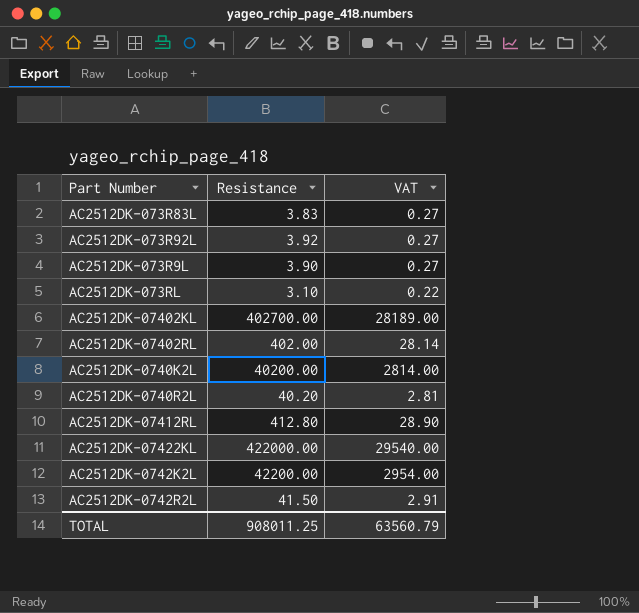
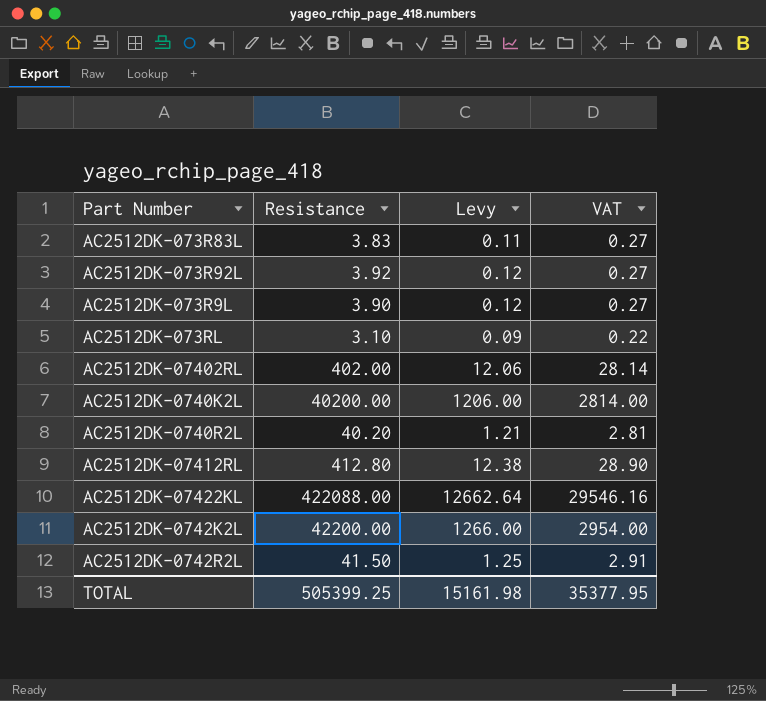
column Levy | formula: none -> [Resistance] * 0.03
row AC2512DK-07402KL: 402700.00 | 28189.00 -> none
AC2512DK-07422KL | Resistance: 422000.00 -> 422088.00
AC2512DK-07422KL | VAT: 29540.00 -> 29546.16
TOTAL | Resistance: 908011.25 -> 505399.25
TOTAL | VAT: 63560.79 -> 35377.95

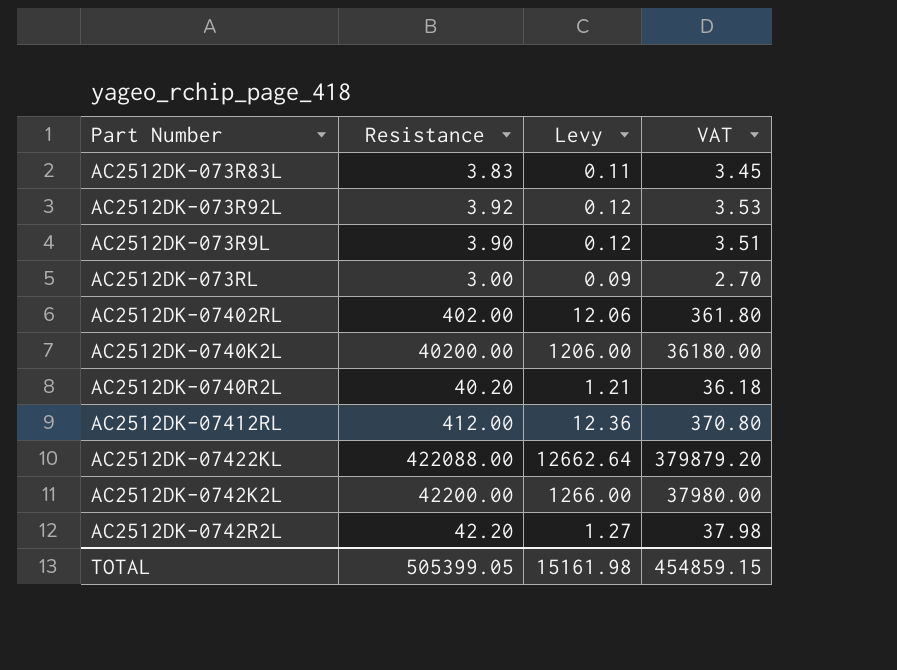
column VAT | formula: [Resistance] * 0.07 -> [Resistance] * 0.9
AC2512DK-073RL | Resistance: 3.10 -> 3.00
AC2512DK-07412RL | Resistance: 412.80 -> 412.00
AC2512DK-07412RL | Levy: 12.38 -> 12.36
AC2512DK-0742R2L | Resistance: 41.50 -> 42.20
AC2512DK-0742R2L | Levy: 1.25 -> 1.27
TOTAL | Resistance: 505399.25 -> 505399.05
TOTAL | VAT: 35377.95 -> 454859.15

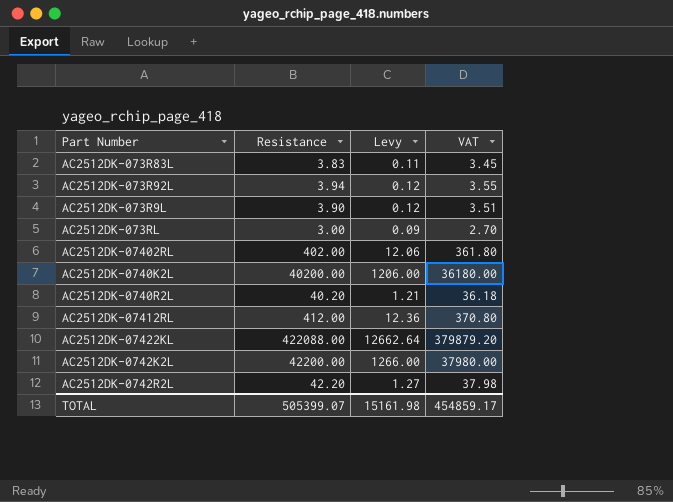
AC2512DK-073R92L | Resistance: 3.92 -> 3.94
AC2512DK-073R92L | VAT: 3.53 -> 3.55
TOTAL | Resistance: 505399.05 -> 505399.07
TOTAL | VAT: 454859.15 -> 454859.17

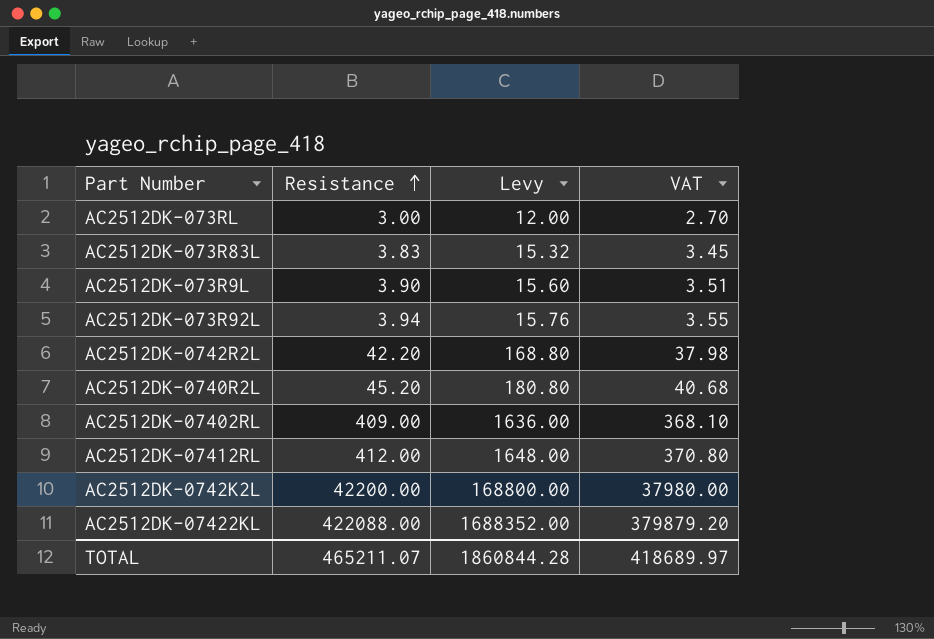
row order: none -> Resistance ascending
column Levy | formula: [Resistance] * 0.03 -> [Resistance] * 4
row AC2512DK-0740K2L: 40200.00 | 1206.00 | 36180.00 -> none
AC2512DK-0740R2L | Resistance: 40.20 -> 45.20
AC2512DK-0740R2L | VAT: 36.18 -> 40.68
AC2512DK-07402RL | Resistance: 402.00 -> 409.00
AC2512DK-07402RL | VAT: 361.80 -> 368.10
TOTAL | Resistance: 505399.07 -> 465211.07
TOTAL | Levy: 15161.98 -> 1860844.28
TOTAL | VAT: 454859.17 -> 418689.97

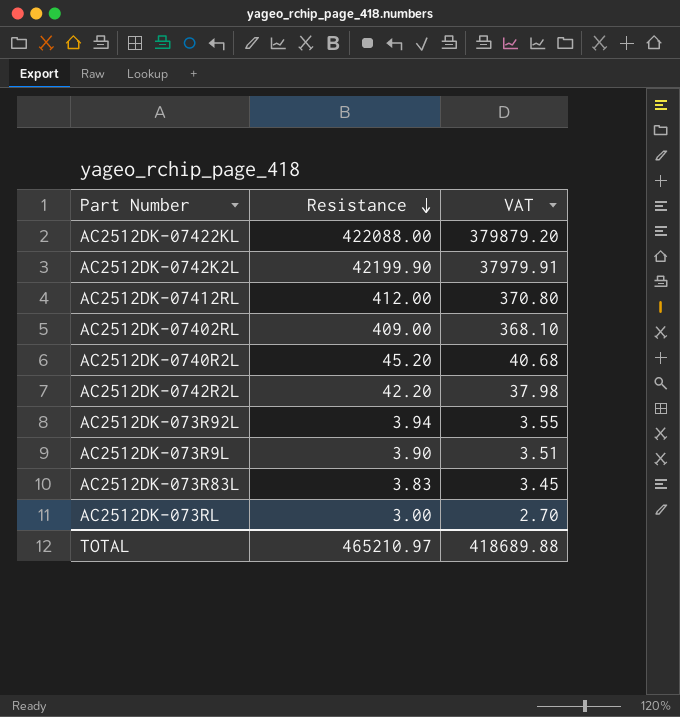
row order: Resistance ascending -> Resistance descending
column Levy | formula: [Resistance] * 4 -> none
AC2512DK-0742K2L | Resistance: 42200.00 -> 42199.90
AC2512DK-0742K2L | VAT: 37980.00 -> 37979.91
TOTAL | Resistance: 465211.07 -> 465210.97
TOTAL | VAT: 418689.97 -> 418689.88

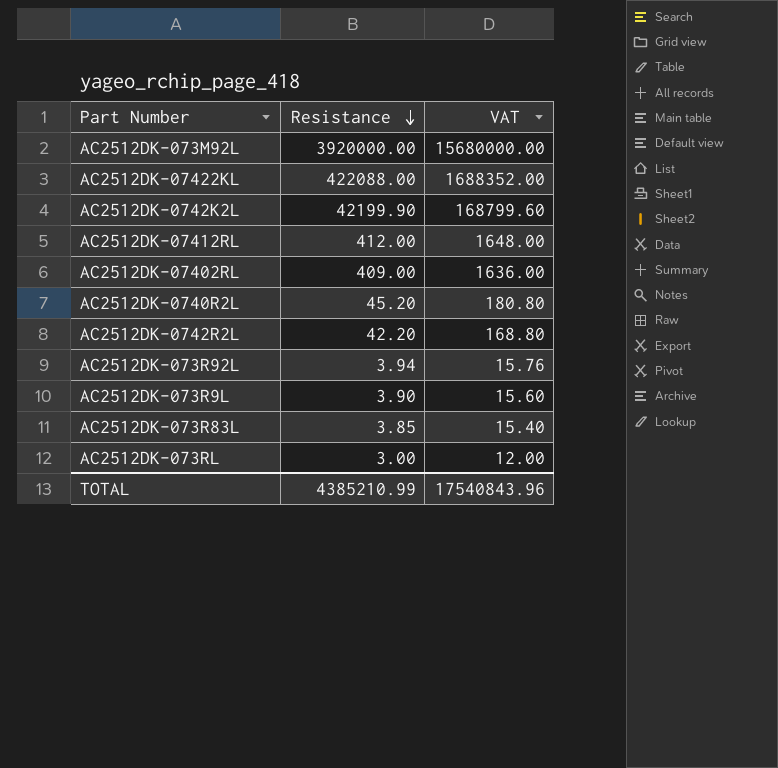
column VAT | formula: [Resistance] * 0.9 -> [Resistance] * 4
row AC2512DK-073M92L: none -> 3920000.00 | 15680000.00
AC2512DK-073R83L | Resistance: 3.83 -> 3.85
TOTAL | Resistance: 465210.97 -> 4385210.99
TOTAL | VAT: 418689.88 -> 17540843.96

